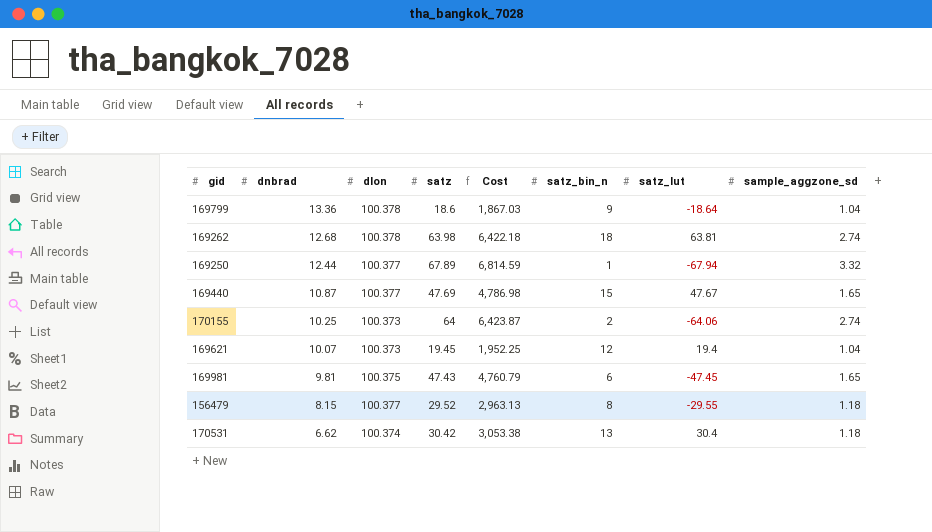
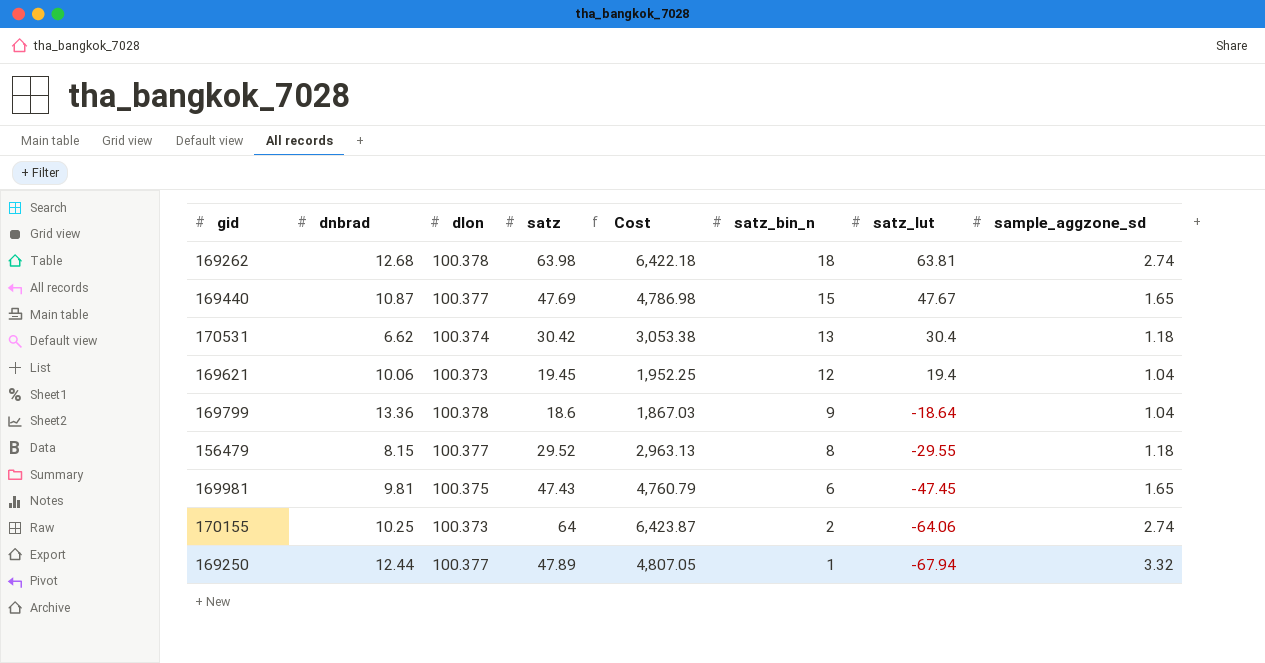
row order: dnbrad descending -> satz_bin_n descending
169621 | dnbrad: 10.07 -> 10.06
169250 | satz: 67.89 -> 47.89
169250 | Cost: 6,814.59 -> 4,807.05

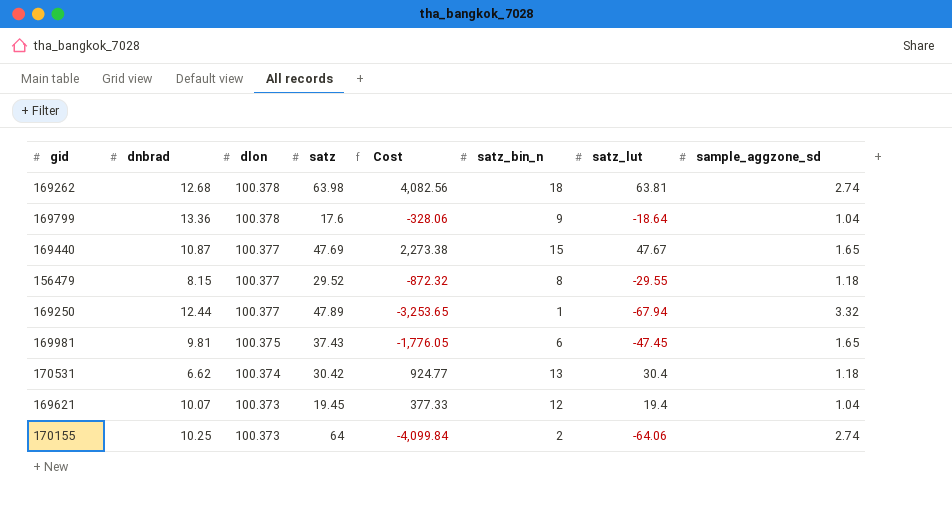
row order: satz_bin_n descending -> dlon descending
column Cost | formula: [dlon] * [satz] -> [satz] * [satz_lut]
169799 | satz: 18.6 -> 17.6
169981 | satz: 47.43 -> 37.43
169621 | dnbrad: 10.06 -> 10.07

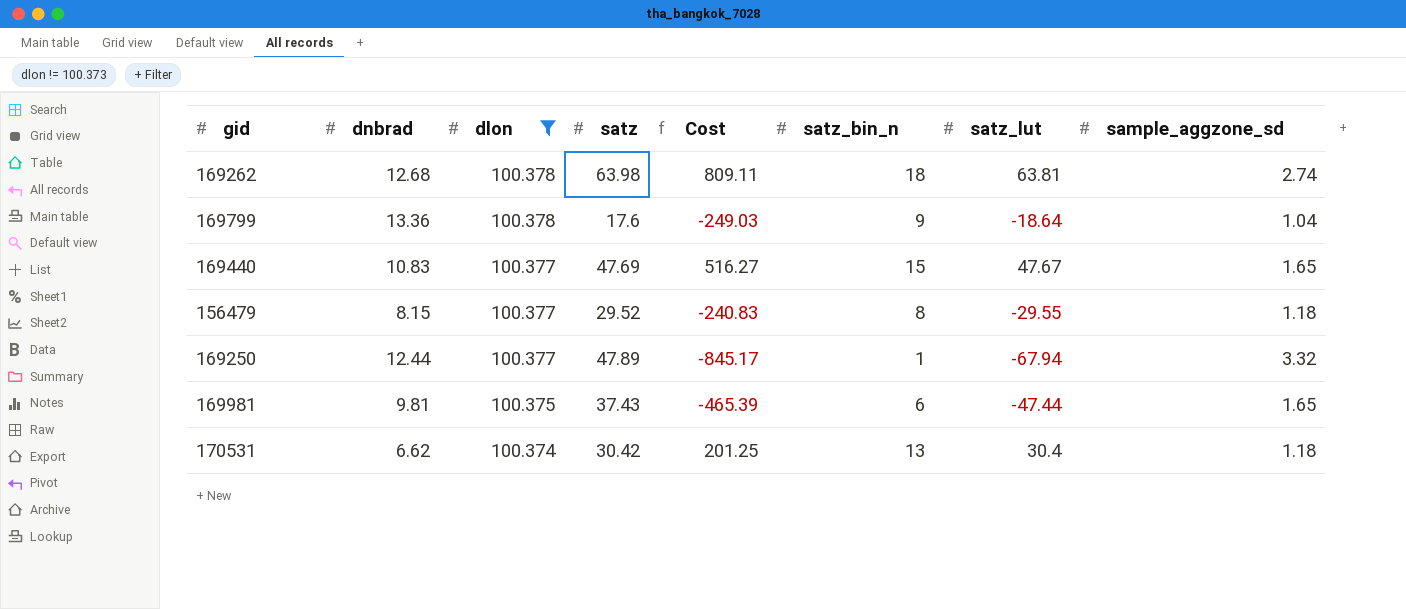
filter: none -> dlon != 100.373
column Cost | formula: [satz] * [satz_lut] -> [dnbrad] * [satz_lut]
169440 | dnbrad: 10.87 -> 10.83
169981 | satz_lut: -47.45 -> -47.44

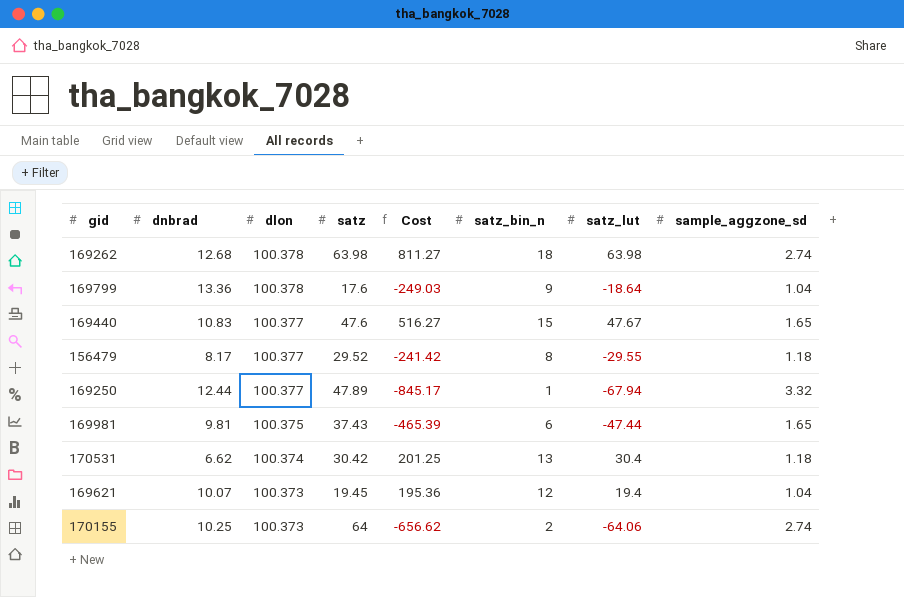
filter: dlon != 100.373 -> none
169262 | Cost: 809.11 -> 811.27
169262 | satz_lut: 63.81 -> 63.98
169440 | satz: 47.69 -> 47.6
156479 | dnbrad: 8.15 -> 8.17
156479 | Cost: -240.83 -> -241.42

